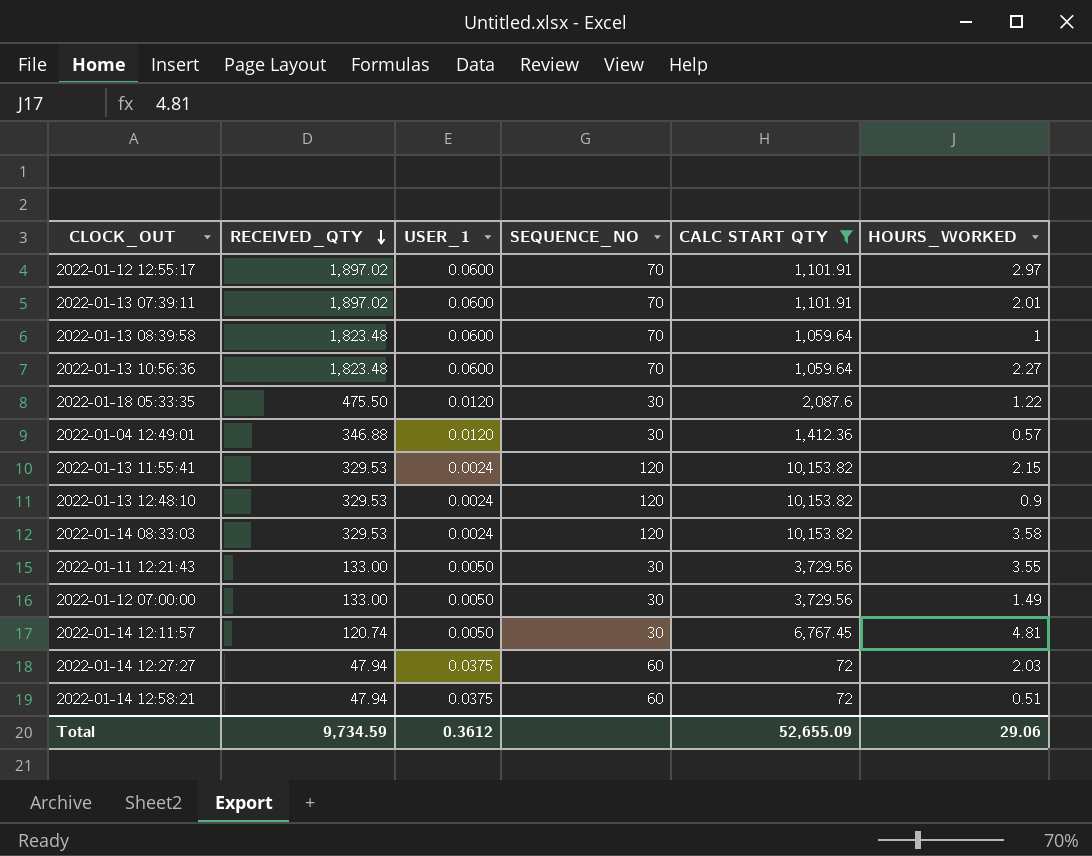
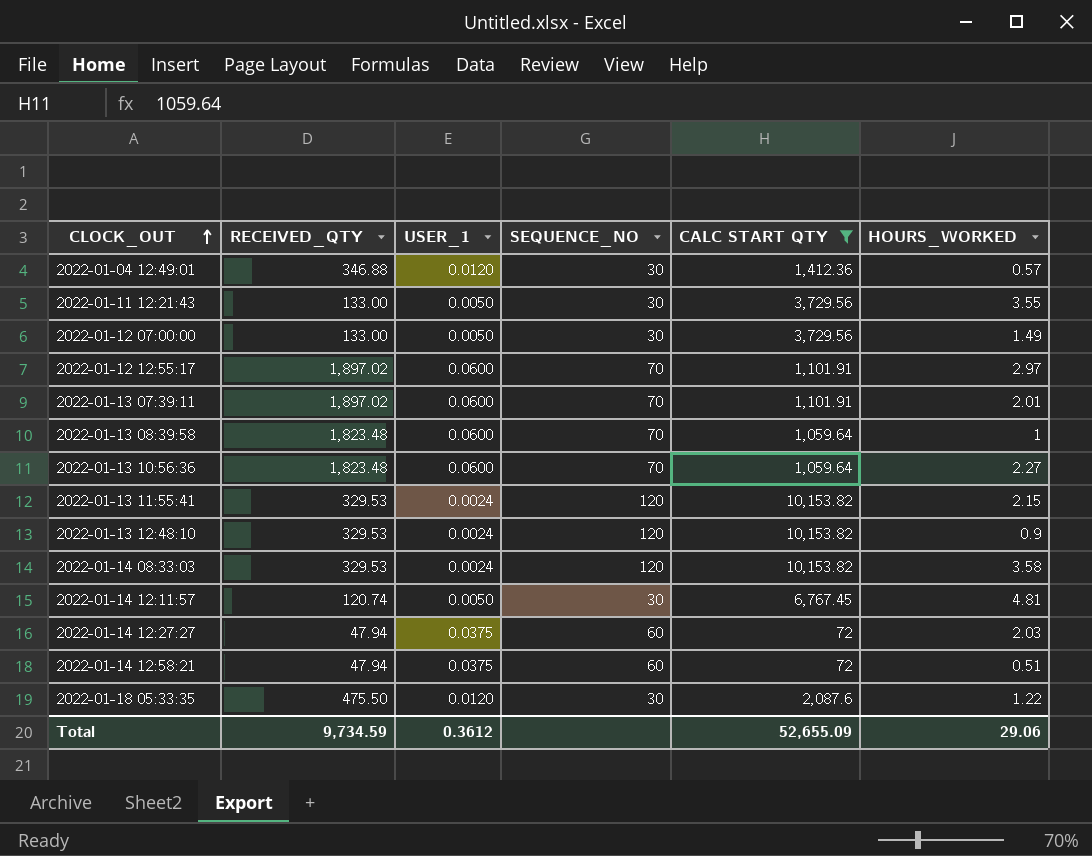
row order: RECEIVED_QTY descending -> CLOCK_OUT ascending

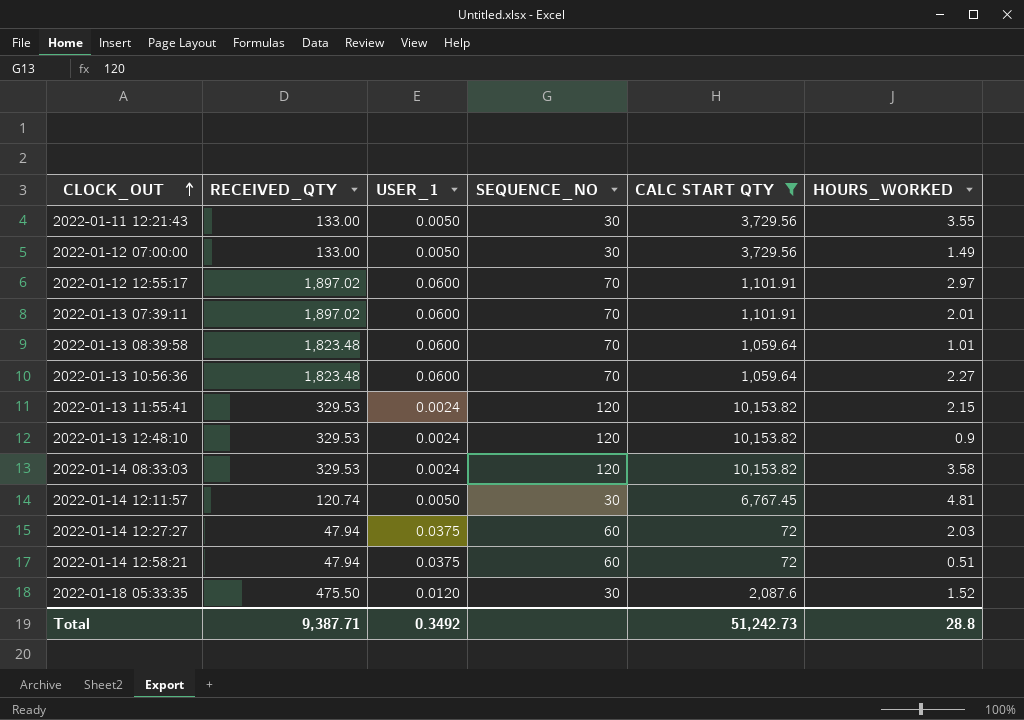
row 2022-01-04 12:49:01: 346.88 | 0.0120 | 30 | 1,412.36 | 0.57 -> none
2022-01-13 08:39:58 | HOURS_WORKED: 1 -> 1.01
2022-01-18 05:33:35 | HOURS_WORKED: 1.22 -> 1.52
Total | RECEIVED_QTY: 9,734.59 -> 9,387.71
Total | USER_1: 0.3612 -> 0.3492
Total | CALC START QTY: 52,655.09 -> 51,242.73
Total | HOURS_WORKED: 29.06 -> 28.8

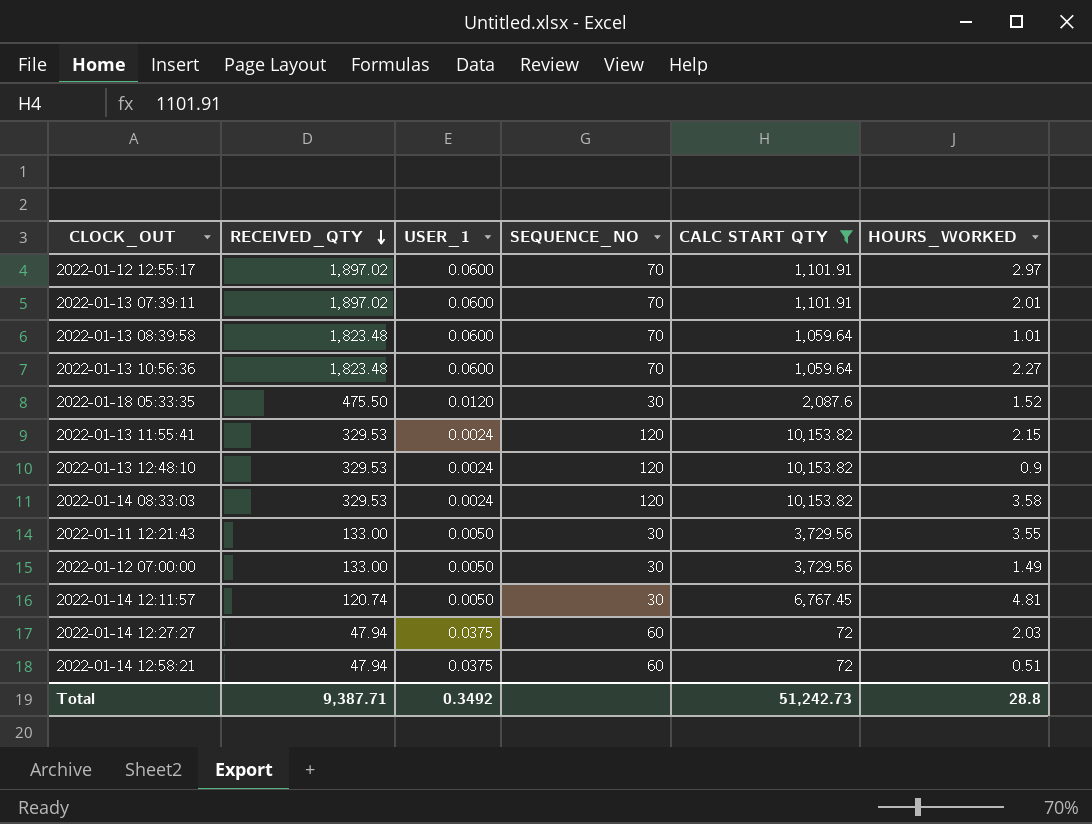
row order: CLOCK_OUT ascending -> RECEIVED_QTY descending

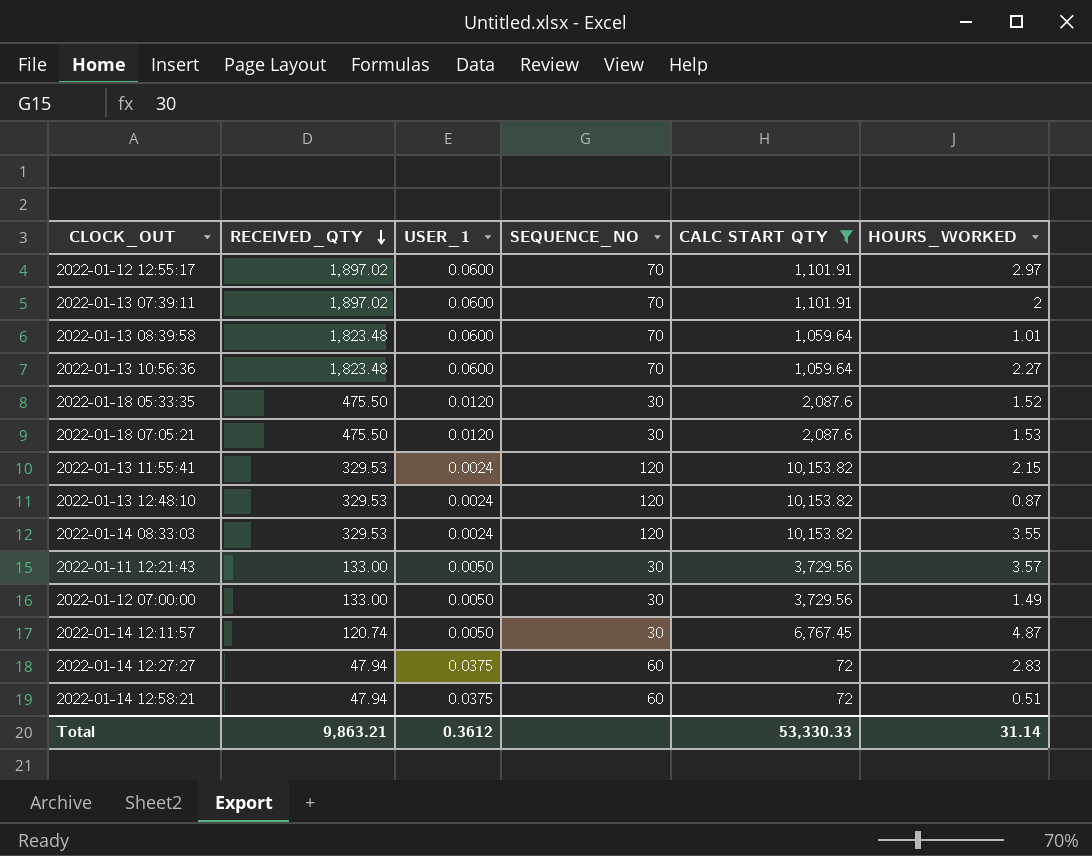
2022-01-13 07:39:11 | HOURS_WORKED: 2.01 -> 2
row 2022-01-18 07:05:21: none -> 475.50 | 0.0120 | 30 | 2,087.6 | 1.53
2022-01-13 12:48:10 | HOURS_WORKED: 0.9 -> 0.87
2022-01-14 08:33:03 | HOURS_WORKED: 3.58 -> 3.55
2022-01-11 12:21:43 | HOURS_WORKED: 3.55 -> 3.57
2022-01-14 12:11:57 | HOURS_WORKED: 4.81 -> 4.87
2022-01-14 12:27:27 | HOURS_WORKED: 2.03 -> 2.83
Total | RECEIVED_QTY: 9,387.71 -> 9,863.21
Total | USER_1: 0.3492 -> 0.3612
Total | CALC START QTY: 51,242.73 -> 53,330.33
Total | HOURS_WORKED: 28.8 -> 31.14

